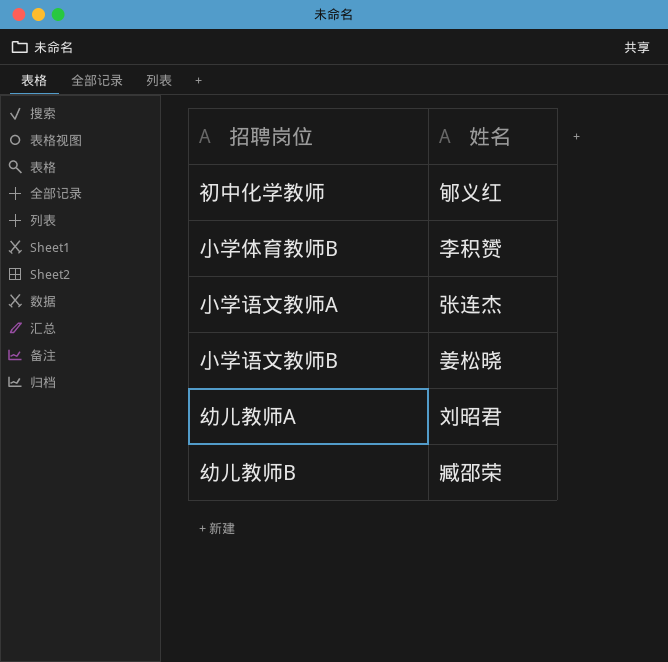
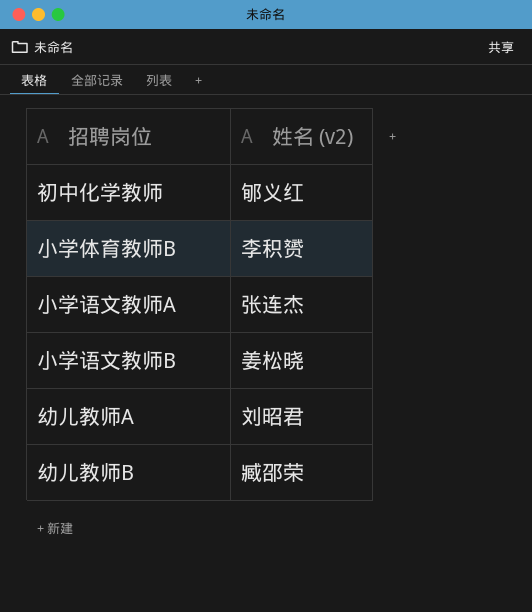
column name: 姓名 -> 姓名 (v2)

